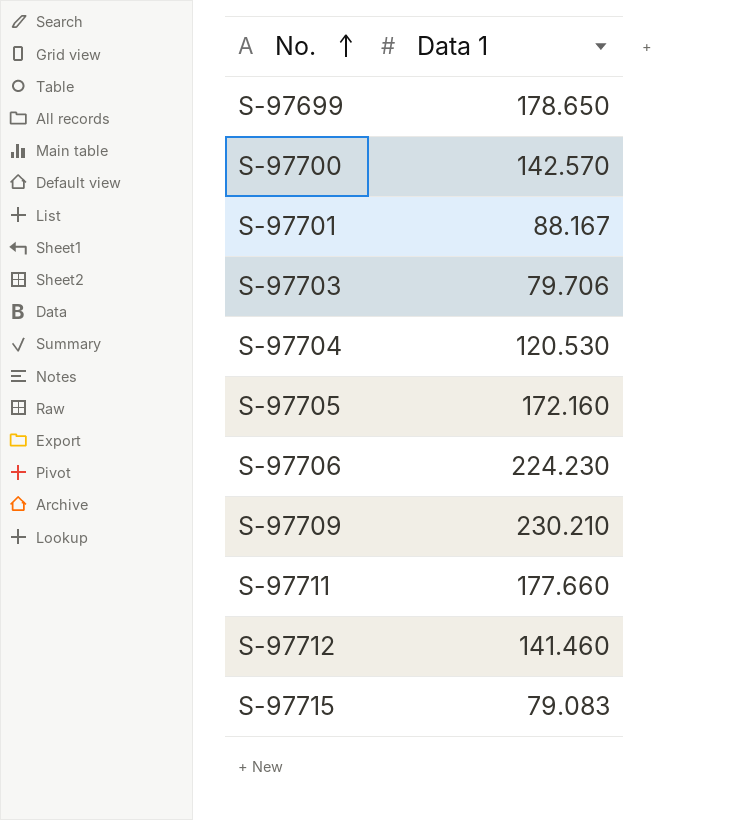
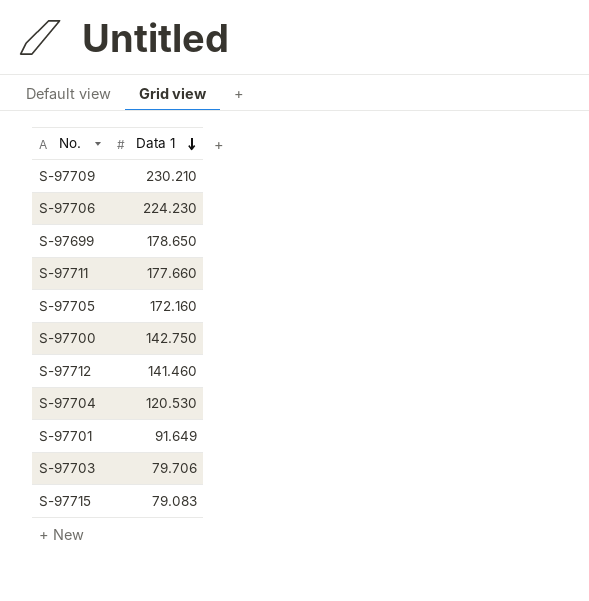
row order: No. ascending -> Data 1 descending
S-97700 | Data 1: 142.570 -> 142.750
S-97701 | Data 1: 88.167 -> 91.649

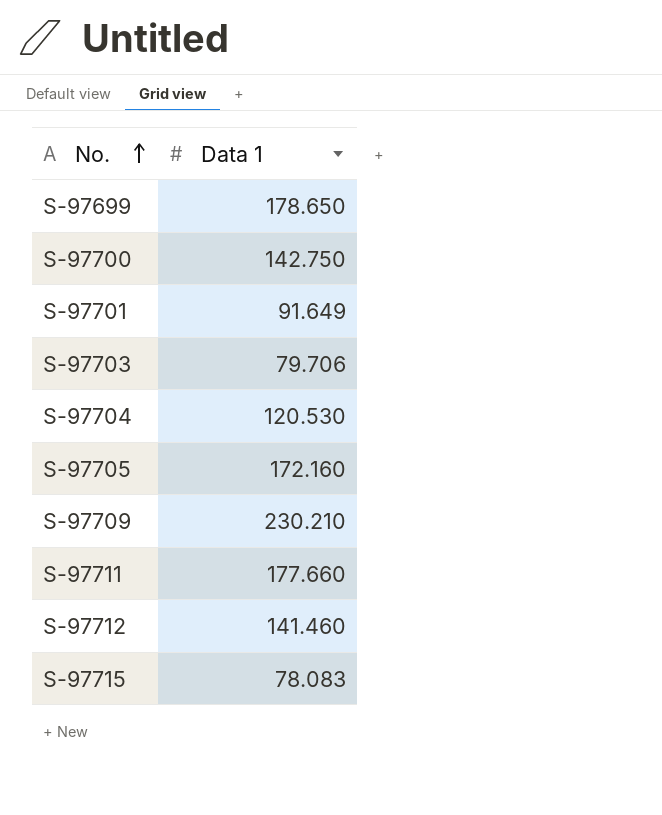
row order: Data 1 descending -> No. ascending
row S-97706: 224.230 -> none
S-97715 | Data 1: 79.083 -> 78.083

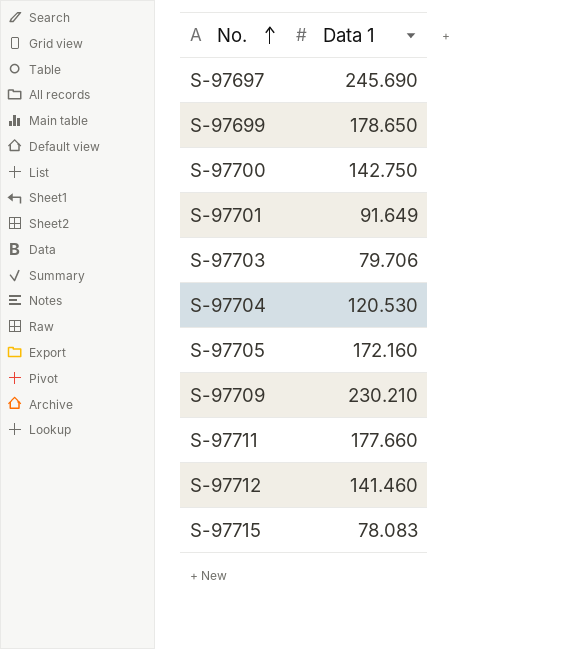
row S-97697: none -> 245.690

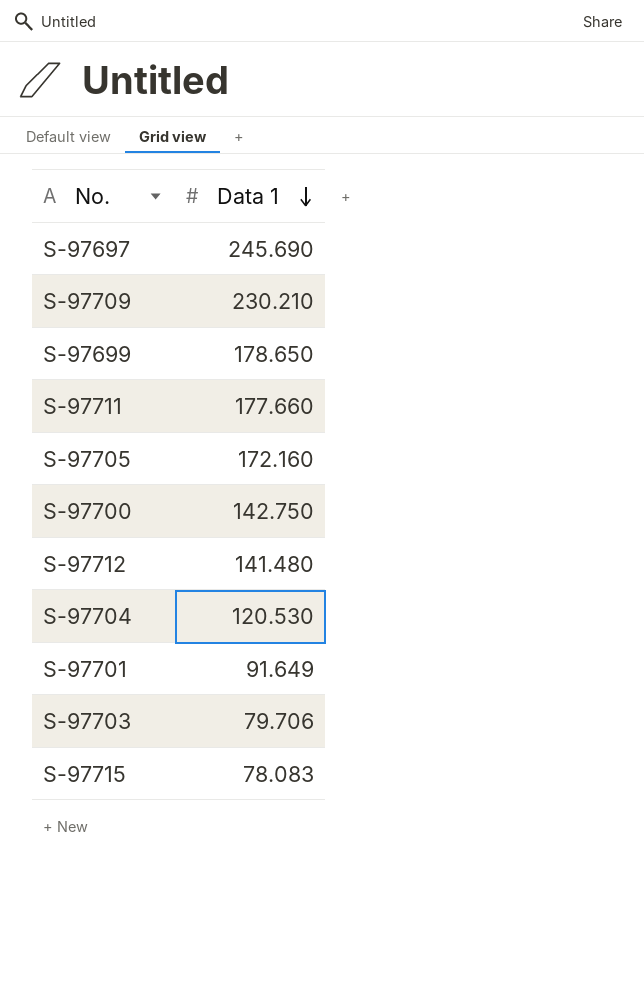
row order: No. ascending -> Data 1 descending
S-97712 | Data 1: 141.460 -> 141.480

